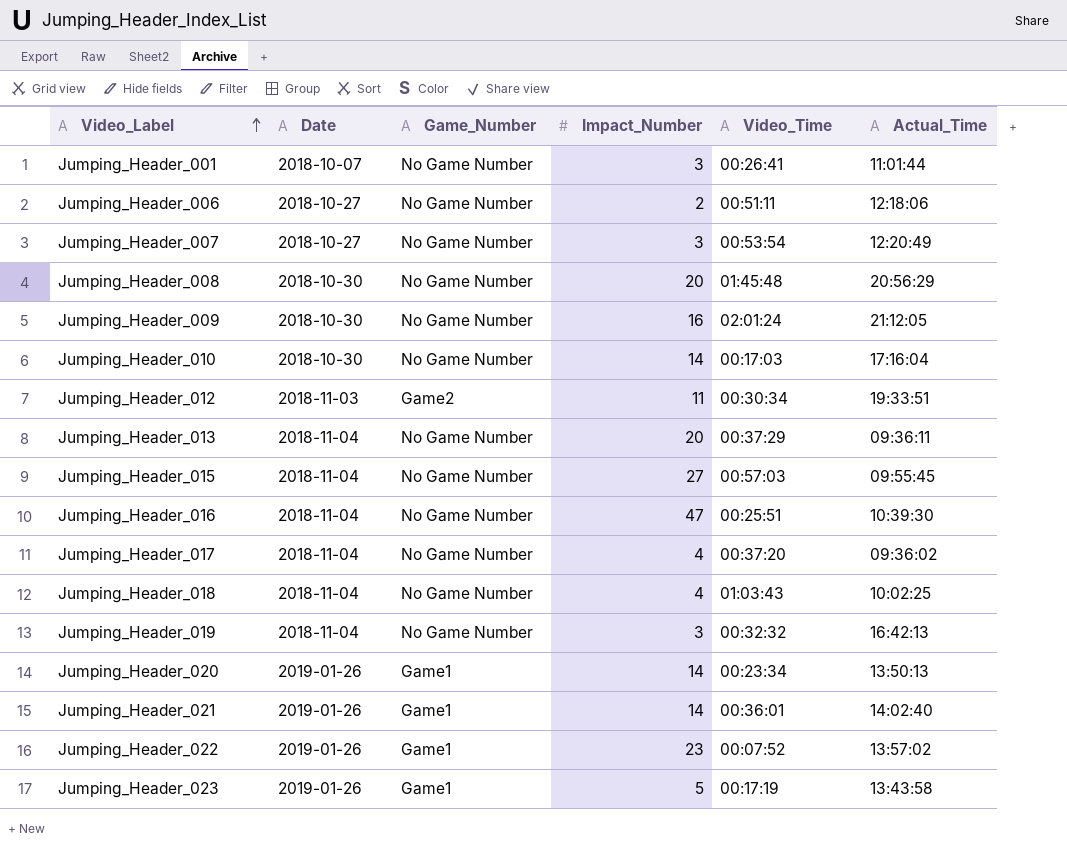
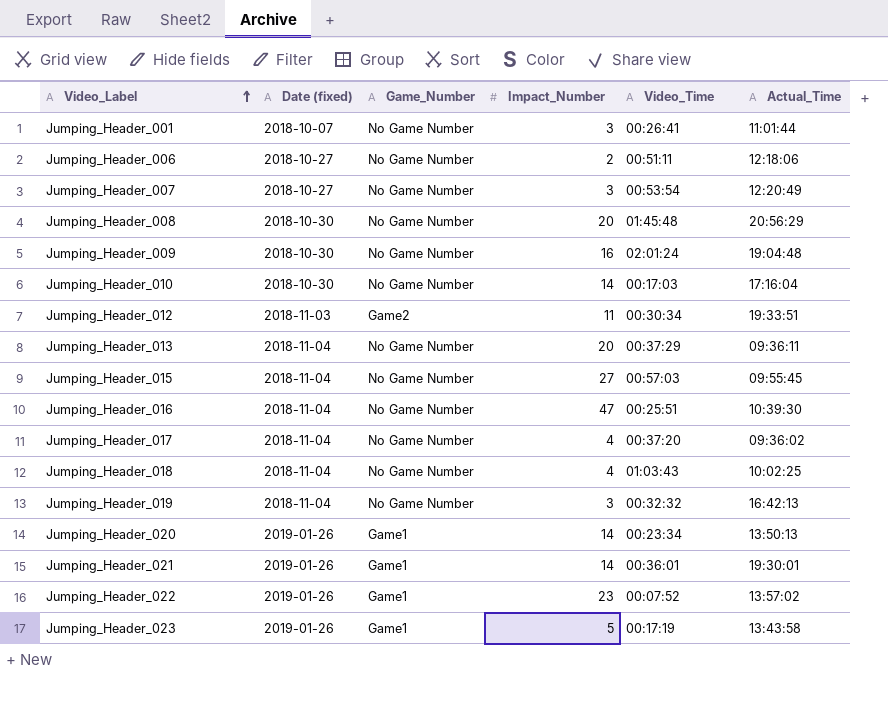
column name: Date -> Date (fixed)
Jumping_Header_009 | Actual_Time: 21:12:05 -> 19:04:48
Jumping_Header_021 | Actual_Time: 14:02:40 -> 19:30:01

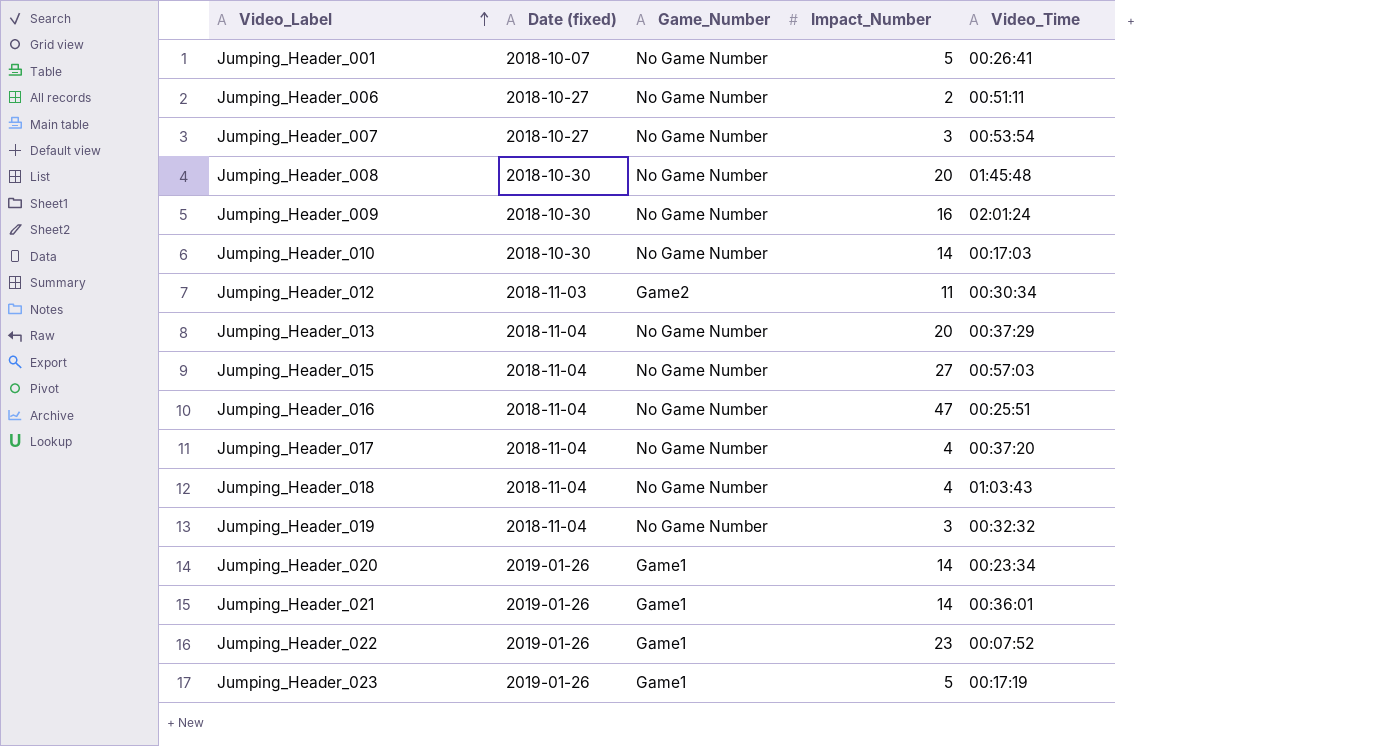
column Actual_Time | position: 6 -> none
Jumping_Header_001 | Impact_Number: 3 -> 5

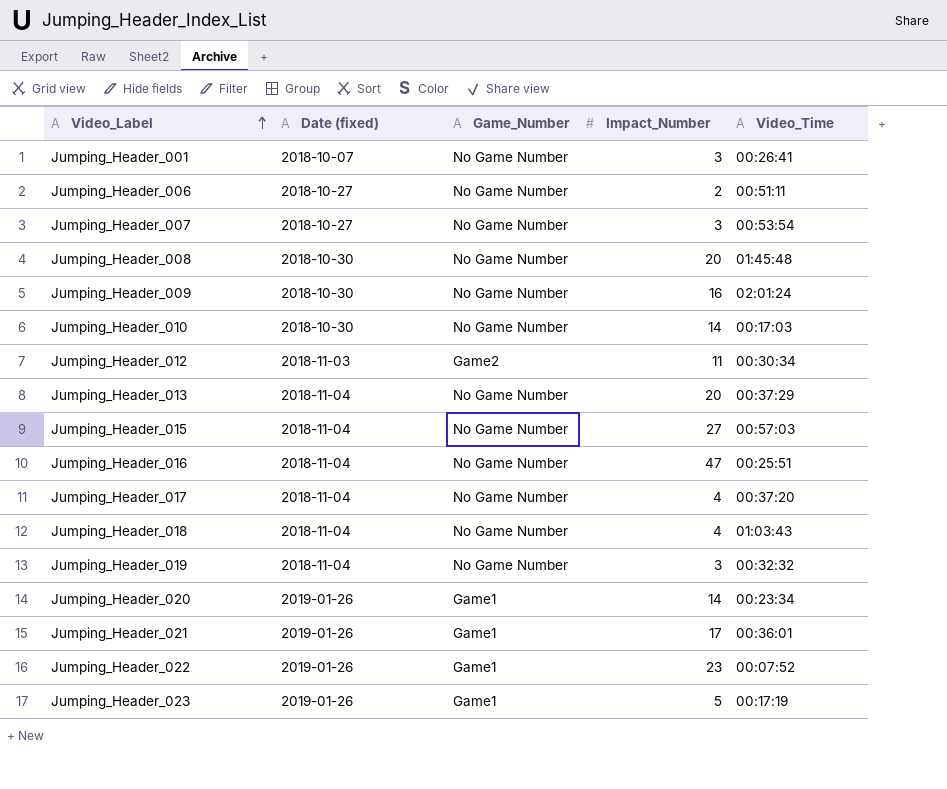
Jumping_Header_001 | Impact_Number: 5 -> 3
Jumping_Header_021 | Impact_Number: 14 -> 17

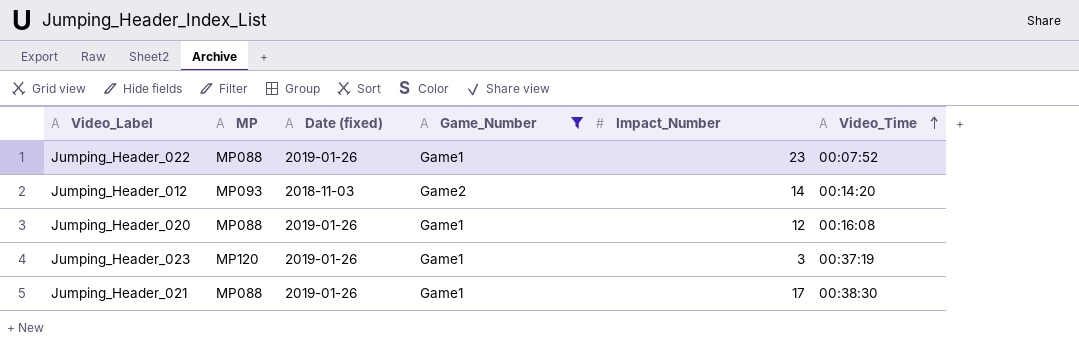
filter: none -> Game_Number != No Game Number
row order: Video_Label ascending -> Video_Time ascending
column MP | position: none -> 2
Jumping_Header_012 | Impact_Number: 11 -> 14
Jumping_Header_012 | Video_Time: 00:30:34 -> 00:14:20
Jumping_Header_020 | Impact_Number: 14 -> 12
Jumping_Header_020 | Video_Time: 00:23:34 -> 00:16:08
Jumping_Header_023 | Impact_Number: 5 -> 3
Jumping_Header_023 | Video_Time: 00:17:19 -> 00:37:19
Jumping_Header_021 | Video_Time: 00:36:01 -> 00:38:30

